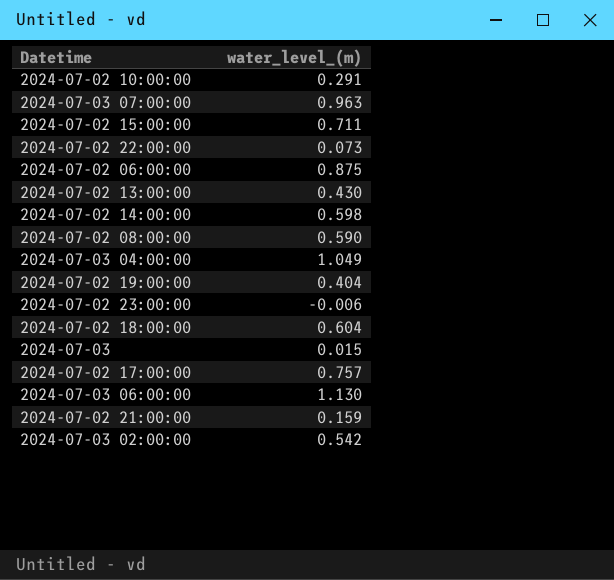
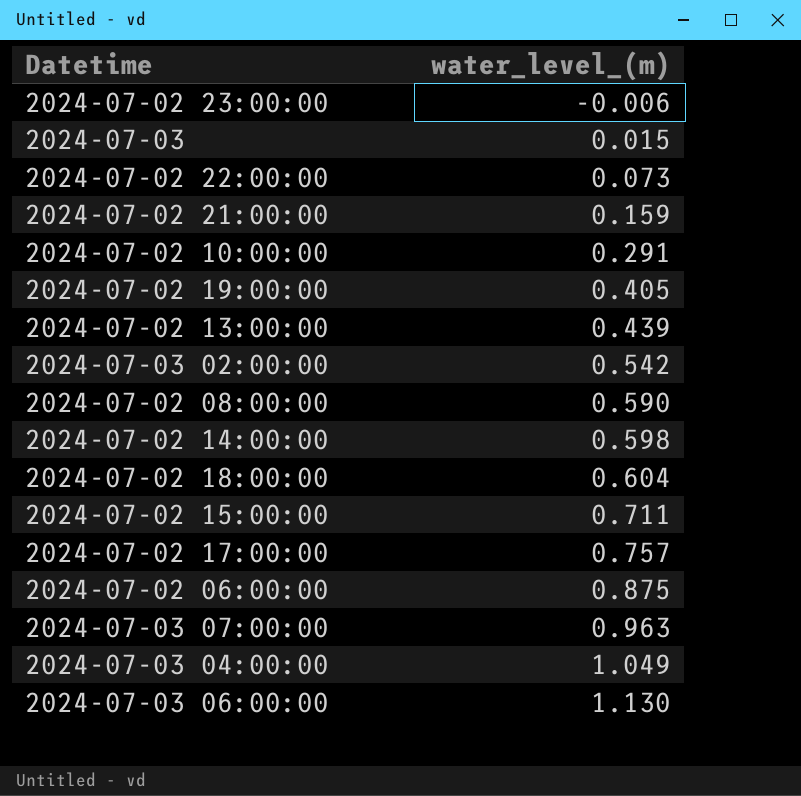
row order: none -> water_level_(m) ascending
2024-07-02 19:00:00 | water_level_(m): 0.404 -> 0.405
2024-07-02 13:00:00 | water_level_(m): 0.430 -> 0.439

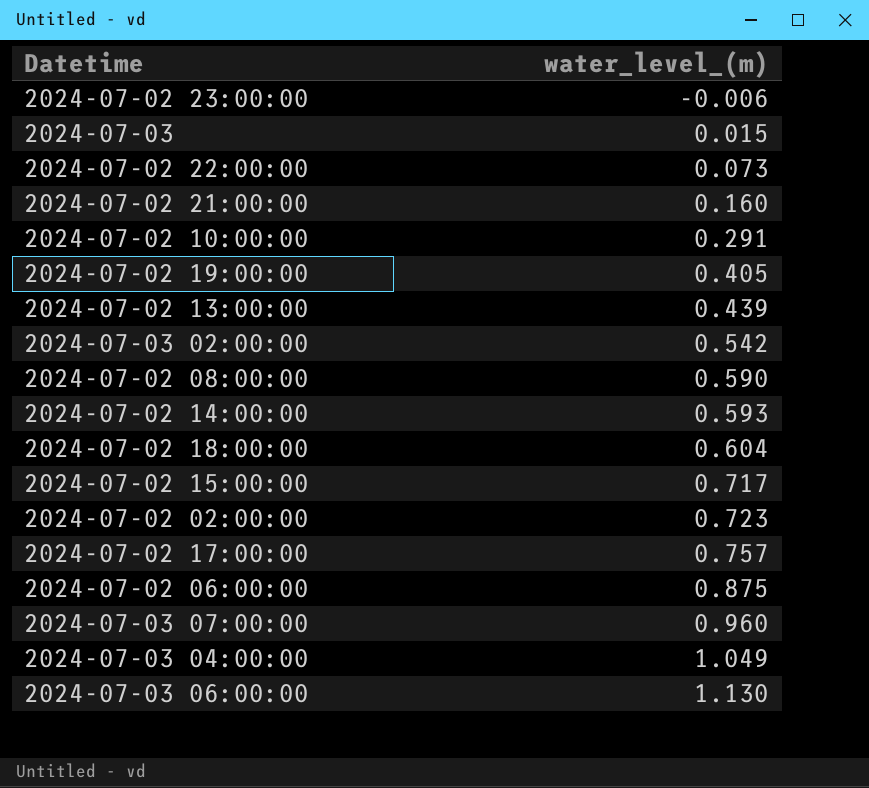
2024-07-02 21:00:00 | water_level_(m): 0.159 -> 0.160
2024-07-02 14:00:00 | water_level_(m): 0.598 -> 0.593
2024-07-02 15:00:00 | water_level_(m): 0.711 -> 0.717
row 2024-07-02 02:00:00: none -> 0.723
2024-07-03 07:00:00 | water_level_(m): 0.963 -> 0.960

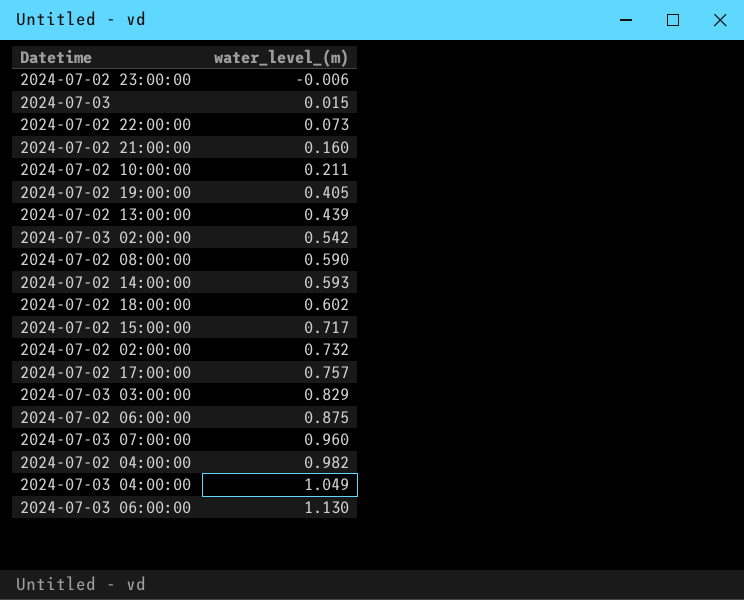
2024-07-02 10:00:00 | water_level_(m): 0.291 -> 0.211
2024-07-02 18:00:00 | water_level_(m): 0.604 -> 0.602
2024-07-02 02:00:00 | water_level_(m): 0.723 -> 0.732
row 2024-07-03 03:00:00: none -> 0.829
row 2024-07-02 04:00:00: none -> 0.982

